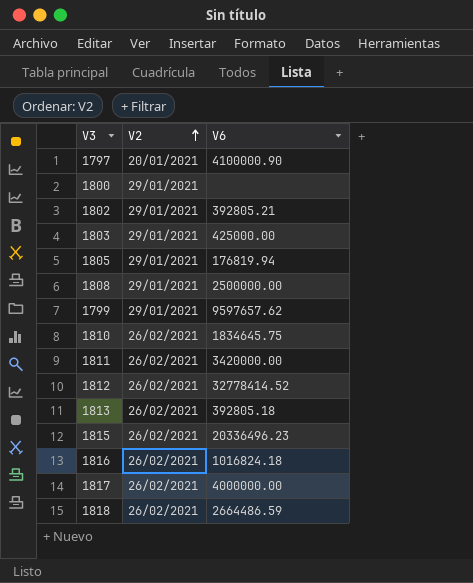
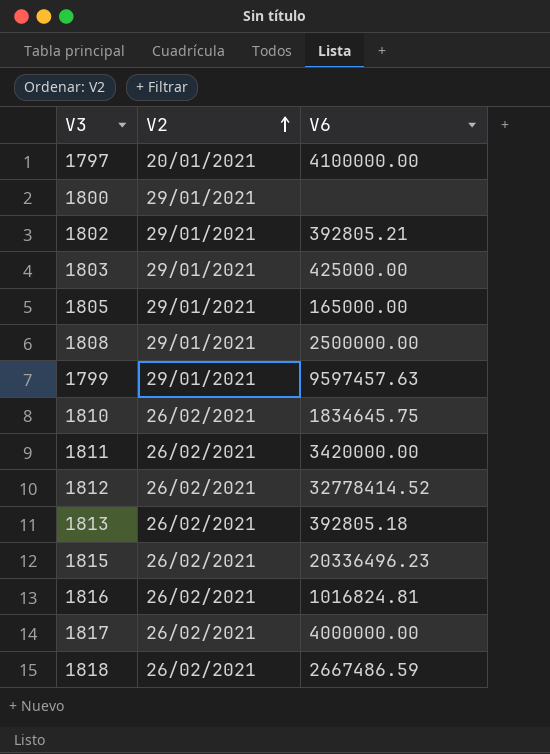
1797 | V6: 4100000.90 -> 4100000.00
1805 | V6: 176819.94 -> 165000.00
1799 | V6: 9597657.62 -> 9597457.63
1816 | V6: 1016824.18 -> 1016824.81
1818 | V6: 2664486.59 -> 2667486.59

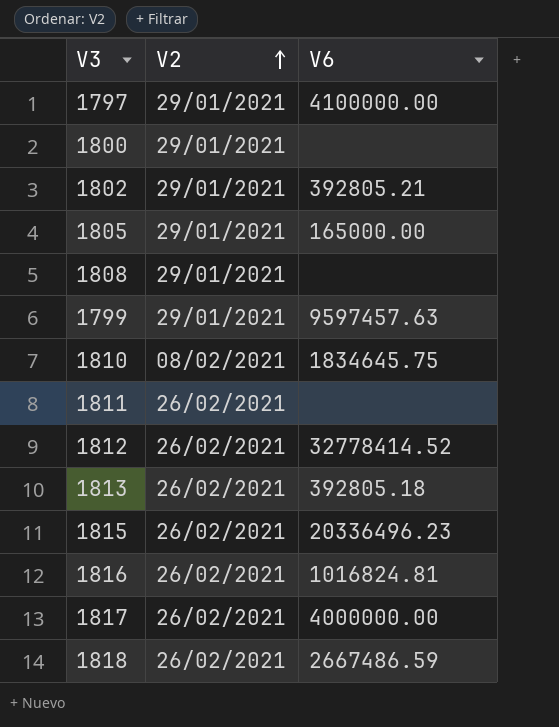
row 1803: 29/01/2021 | 425000.00 -> none
1797 | V2: 20/01/2021 -> 29/01/2021
1808 | V6: 2500000.00 -> none
1810 | V2: 26/02/2021 -> 08/02/2021
1811 | V6: 3420000.00 -> none

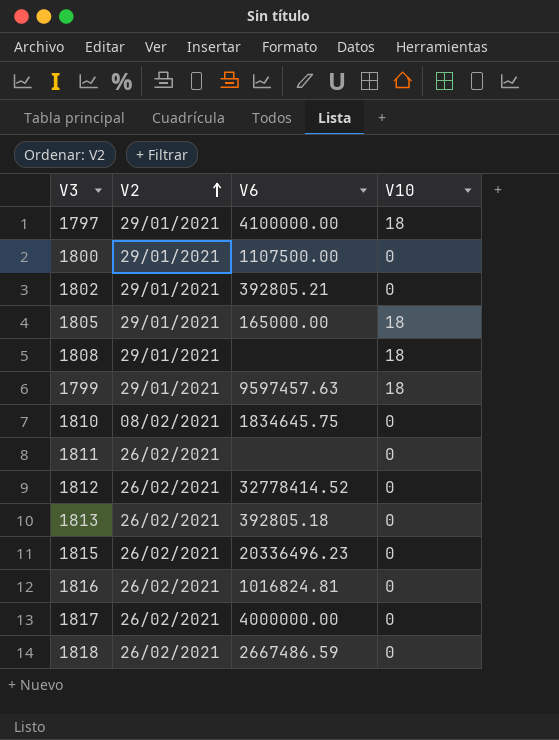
column V10 | position: none -> 4
1800 | V6: none -> 1107500.00

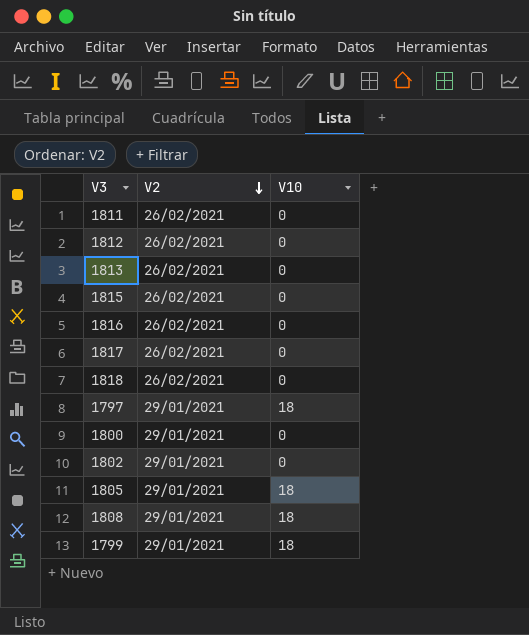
row order: V2 ascending -> V2 descending
column V6 | position: 3 -> none
row 1810: 08/02/2021 | 1834645.75 | 0 -> none

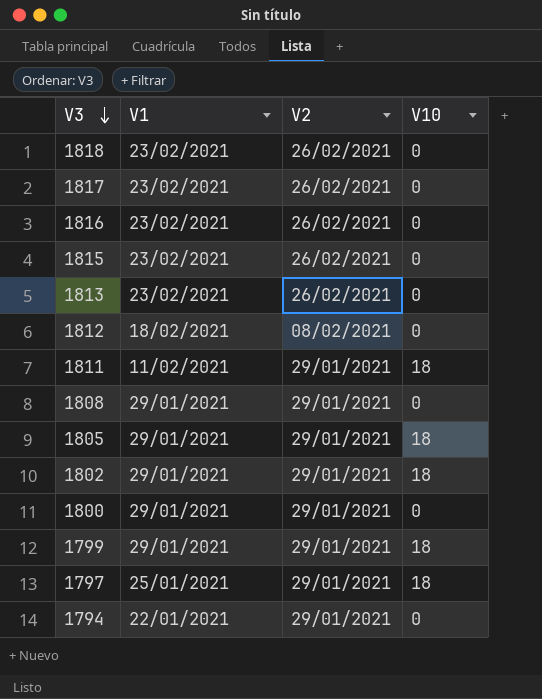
row order: V2 descending -> V3 descending
column V1 | position: none -> 2
1812 | V2: 26/02/2021 -> 08/02/2021
1811 | V2: 26/02/2021 -> 29/01/2021
1811 | V10: 0 -> 18
1808 | V10: 18 -> 0
1802 | V10: 0 -> 18
row 1794: none -> 22/01/2021 | 29/01/2021 | 0

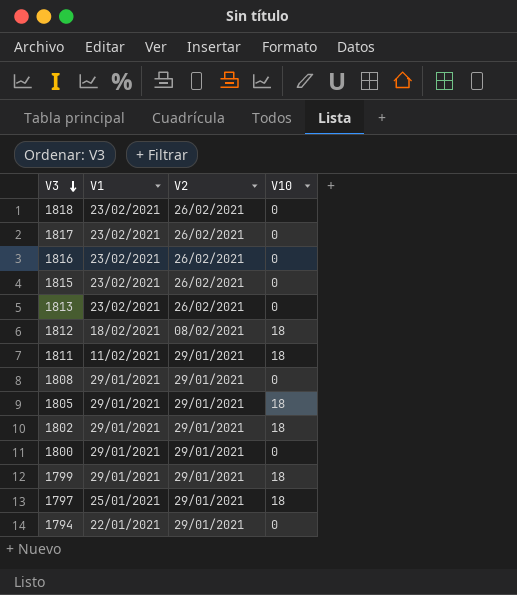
1812 | V10: 0 -> 18

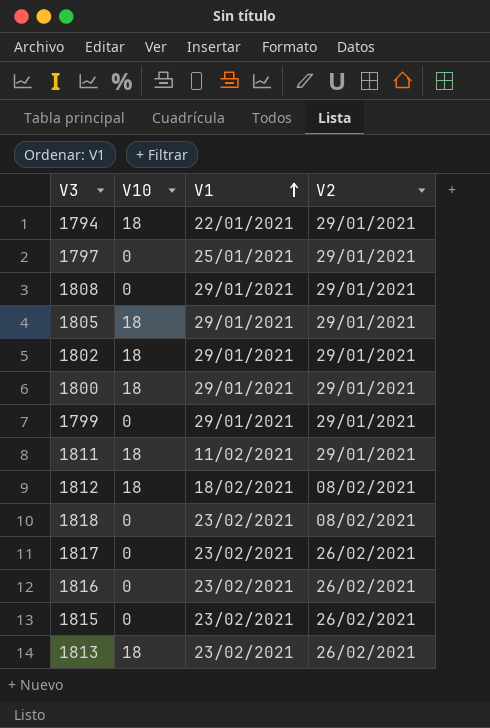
row order: V3 descending -> V1 ascending
column V10 | position: 4 -> 2
1794 | V10: 0 -> 18
1797 | V10: 18 -> 0
1800 | V10: 0 -> 18
1799 | V10: 18 -> 0
1818 | V2: 26/02/2021 -> 08/02/2021
1813 | V10: 0 -> 18

